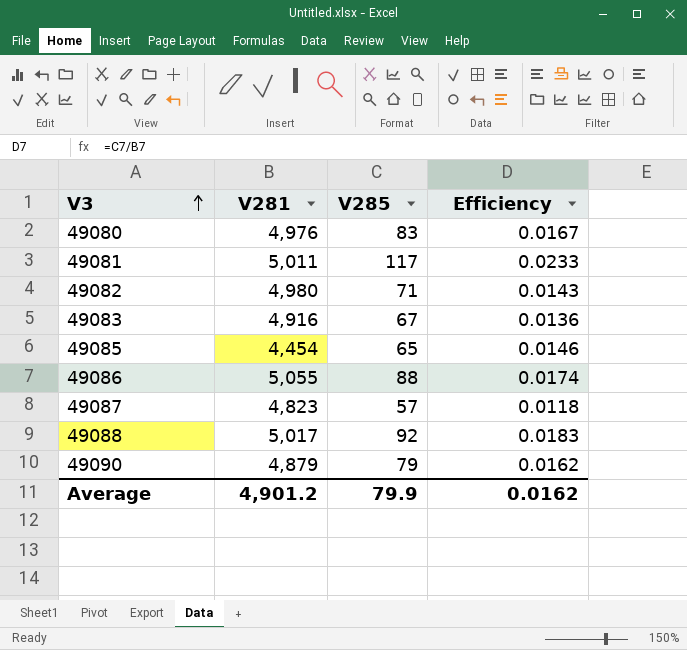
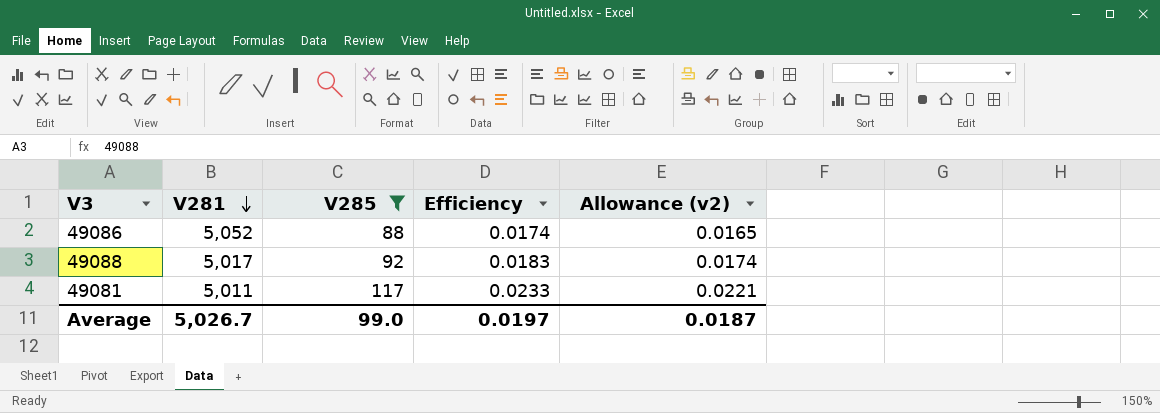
filter: none -> V285 >= 88
row order: V3 ascending -> V281 descending
column Allowance (v2) | formula: none -> [Efficiency] * 0.95
49086 | V281: 5,055 -> 5,052
Average | V281: 4,901.2 -> 5,026.7
Average | V285: 79.9 -> 99.0
Average | Efficiency: 0.0162 -> 0.0197

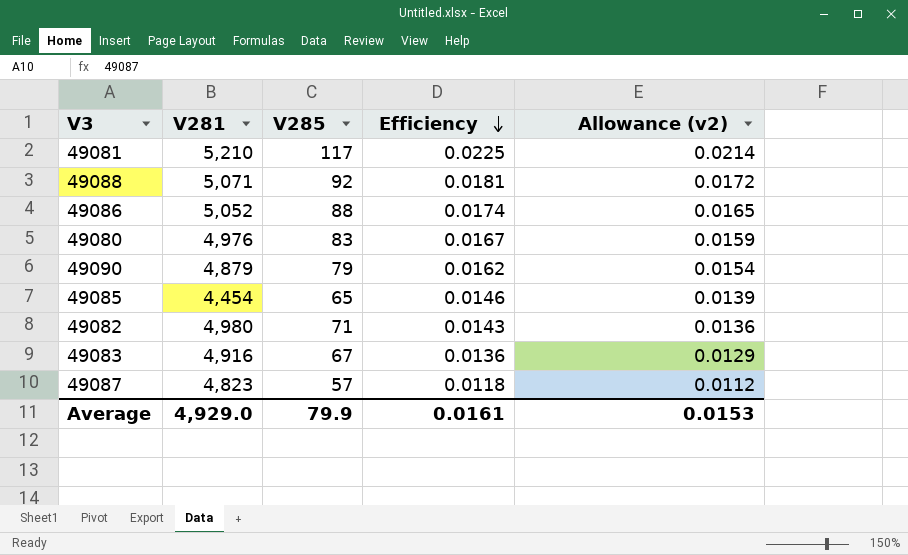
filter: V285 >= 88 -> none
row order: V281 descending -> Efficiency descending
49081 | V281: 5,011 -> 5,210
49081 | Efficiency: 0.0233 -> 0.0225
49081 | Allowance (v2): 0.0221 -> 0.0214
49088 | V281: 5,017 -> 5,071
49088 | Efficiency: 0.0183 -> 0.0181
49088 | Allowance (v2): 0.0174 -> 0.0172
Average | V281: 5,026.7 -> 4,929.0
Average | V285: 99.0 -> 79.9
Average | Efficiency: 0.0197 -> 0.0161
Average | Allowance (v2): 0.0187 -> 0.0153

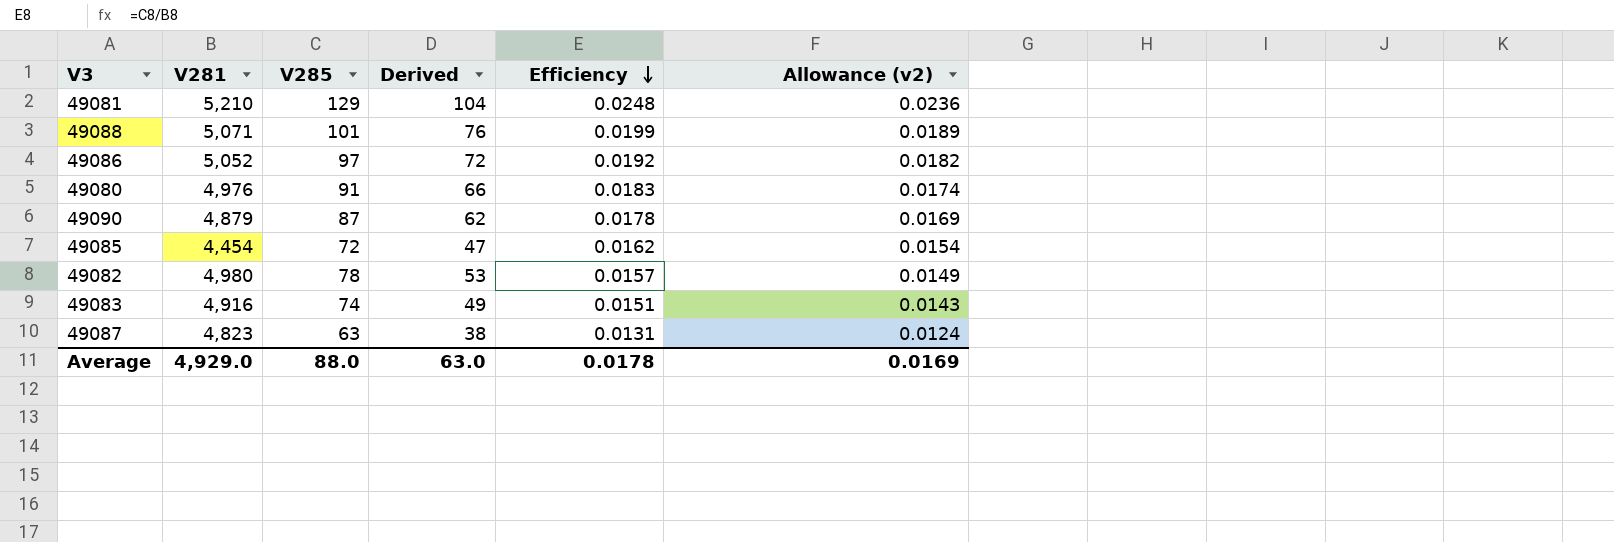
column Derived | formula: none -> [V285] - 25
49081 | V285: 117 -> 129
49081 | Efficiency: 0.0225 -> 0.0248
49081 | Allowance (v2): 0.0214 -> 0.0236
49088 | V285: 92 -> 101
49088 | Efficiency: 0.0181 -> 0.0199
49088 | Allowance (v2): 0.0172 -> 0.0189
49086 | V285: 88 -> 97
49086 | Efficiency: 0.0174 -> 0.0192
49086 | Allowance (v2): 0.0165 -> 0.0182
49080 | V285: 83 -> 91
49080 | Efficiency: 0.0167 -> 0.0183
49080 | Allowance (v2): 0.0159 -> 0.0174
49090 | V285: 79 -> 87
49090 | Efficiency: 0.0162 -> 0.0178
49090 | Allowance (v2): 0.0154 -> 0.0169
49085 | V285: 65 -> 72
49085 | Efficiency: 0.0146 -> 0.0162
49085 | Allowance (v2): 0.0139 -> 0.0154
49082 | V285: 71 -> 78
49082 | Efficiency: 0.0143 -> 0.0157
49082 | Allowance (v2): 0.0136 -> 0.0149
49083 | V285: 67 -> 74
49083 | Efficiency: 0.0136 -> 0.0151
49083 | Allowance (v2): 0.0129 -> 0.0143
49087 | V285: 57 -> 63
49087 | Efficiency: 0.0118 -> 0.0131
49087 | Allowance (v2): 0.0112 -> 0.0124
Average | V285: 79.9 -> 88.0
Average | Efficiency: 0.0161 -> 0.0178
Average | Allowance (v2): 0.0153 -> 0.0169

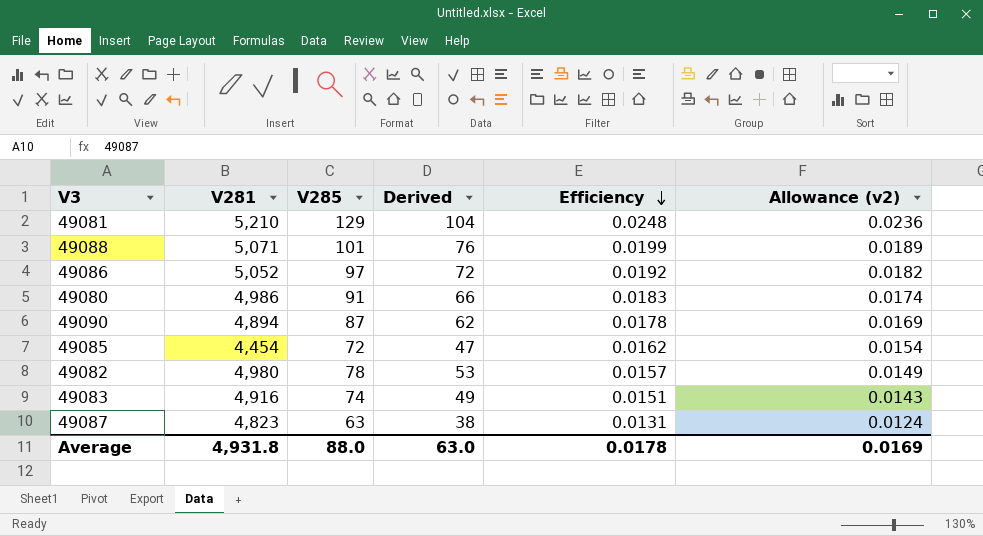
49080 | V281: 4,976 -> 4,986
49090 | V281: 4,879 -> 4,894
Average | V281: 4,929.0 -> 4,931.8

